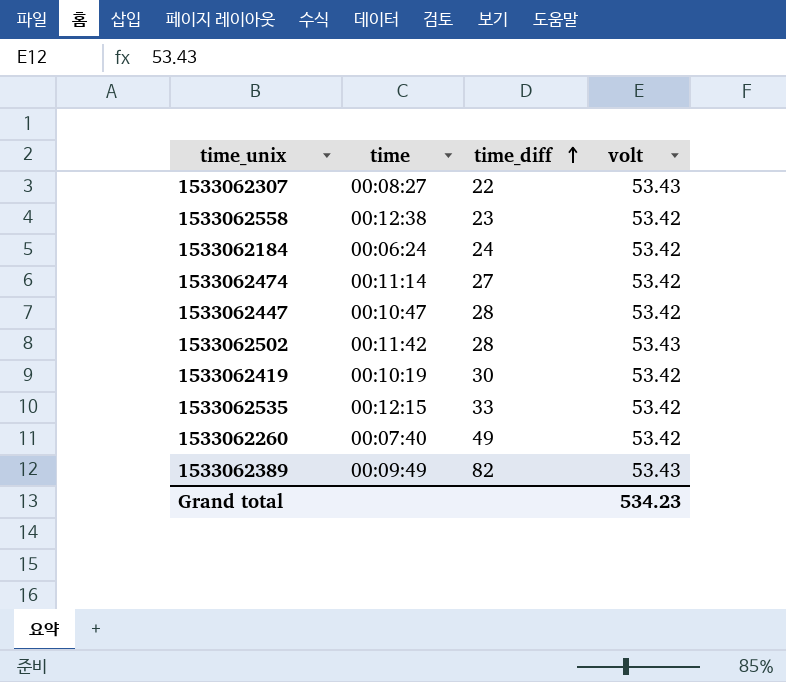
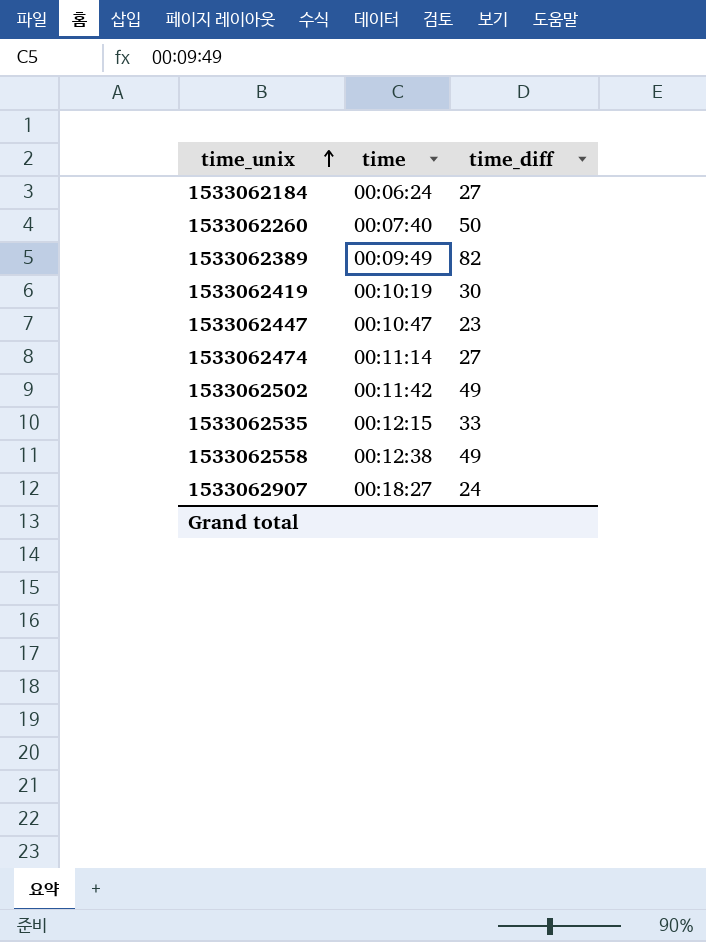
row order: time_diff ascending -> time_unix ascending
column volt | position: 4 -> none
row 1533062307: 00:08:27 | 22 | 53.43 -> none
1533062184 | time_diff: 24 -> 27
1533062260 | time_diff: 49 -> 50
1533062447 | time_diff: 28 -> 23
1533062502 | time_diff: 28 -> 49
1533062558 | time_diff: 23 -> 49
row 1533062907: none -> 00:18:27 | 24

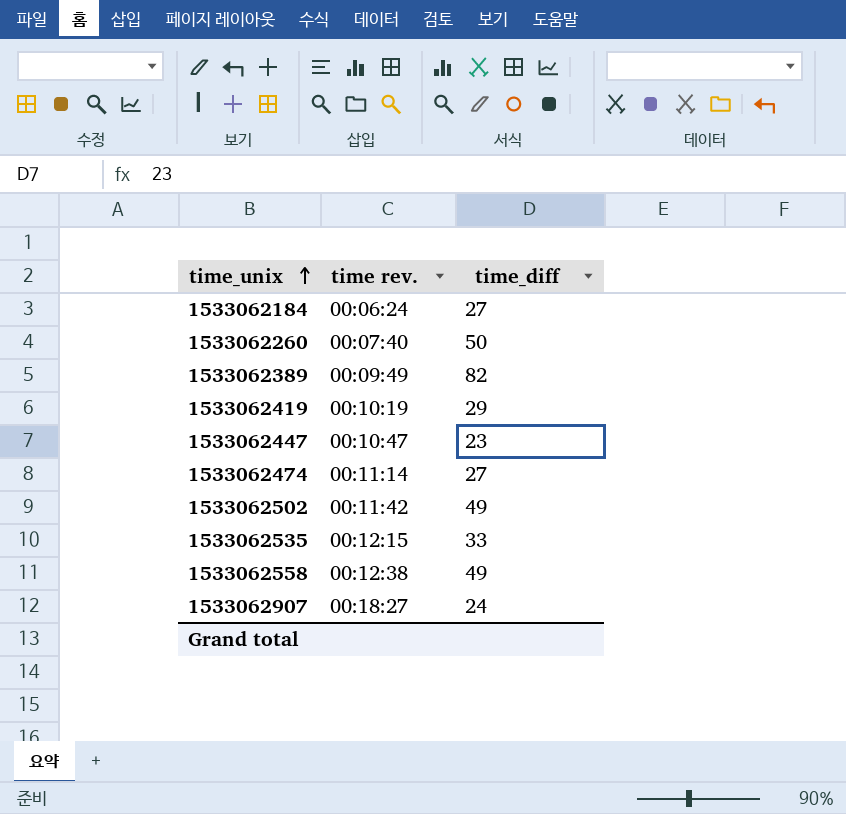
column name: time -> time rev.
1533062419 | time_diff: 30 -> 29

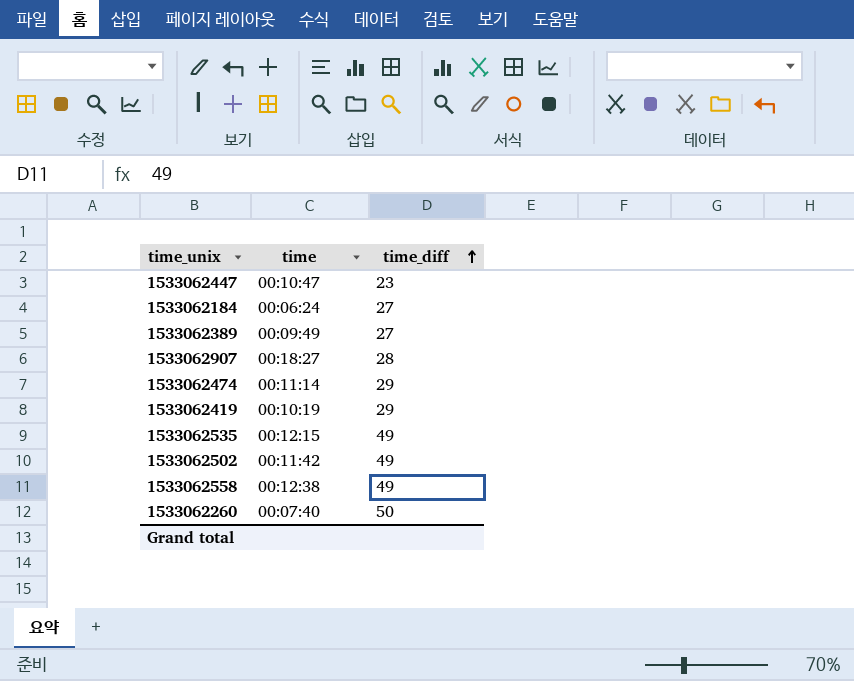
row order: time_unix ascending -> time_diff ascending
column name: time rev. -> time
1533062389 | time_diff: 82 -> 27
1533062907 | time_diff: 24 -> 28
1533062474 | time_diff: 27 -> 29
1533062535 | time_diff: 33 -> 49

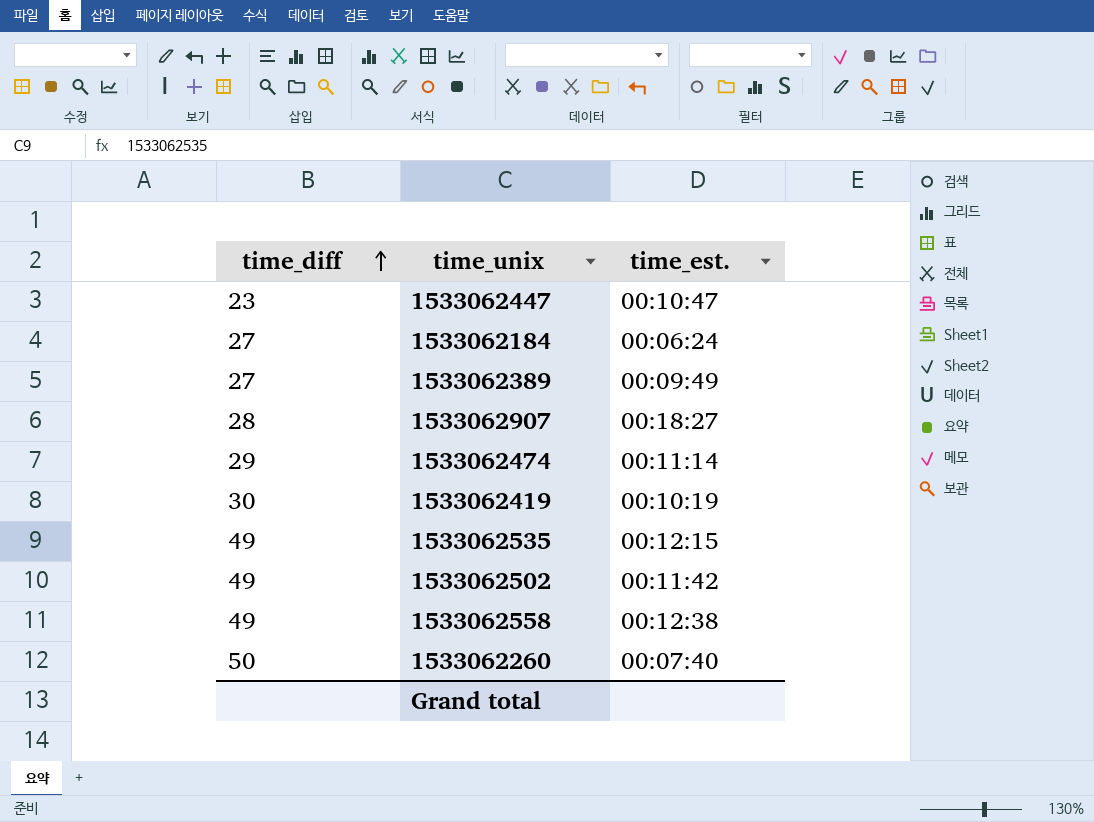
column time_diff | position: 3 -> 1
column name: time -> time_est.
1533062419 | time_diff: 29 -> 30

